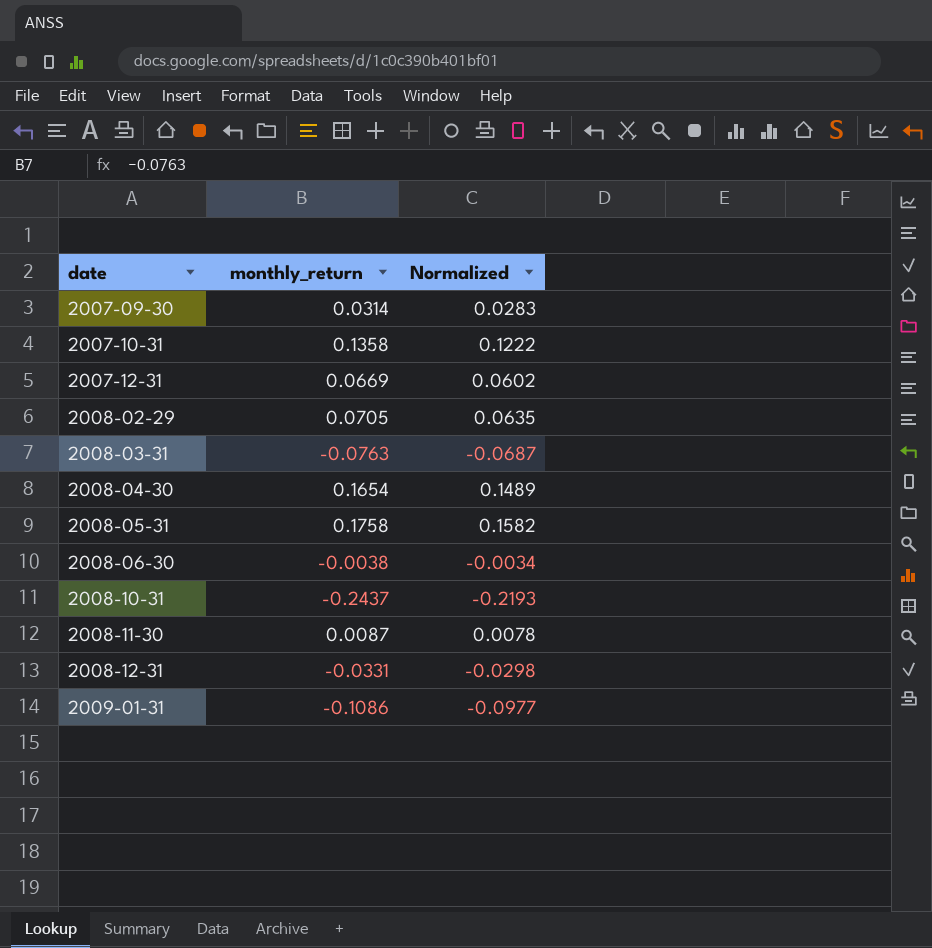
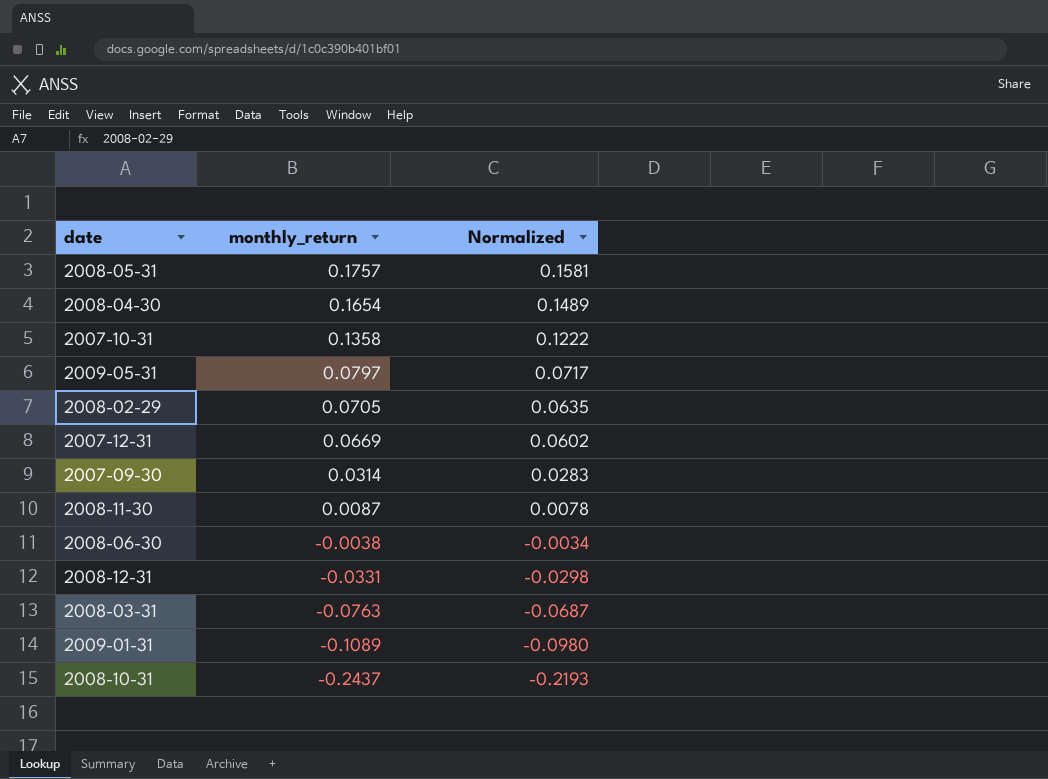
row order: date ascending -> monthly_return descending
2008-05-31 | monthly_return: 0.1758 -> 0.1757
2008-05-31 | Normalized: 0.1582 -> 0.1581
row 2009-05-31: none -> 0.0797 | 0.0717
2009-01-31 | monthly_return: -0.1086 -> -0.1089
2009-01-31 | Normalized: -0.0977 -> -0.0980

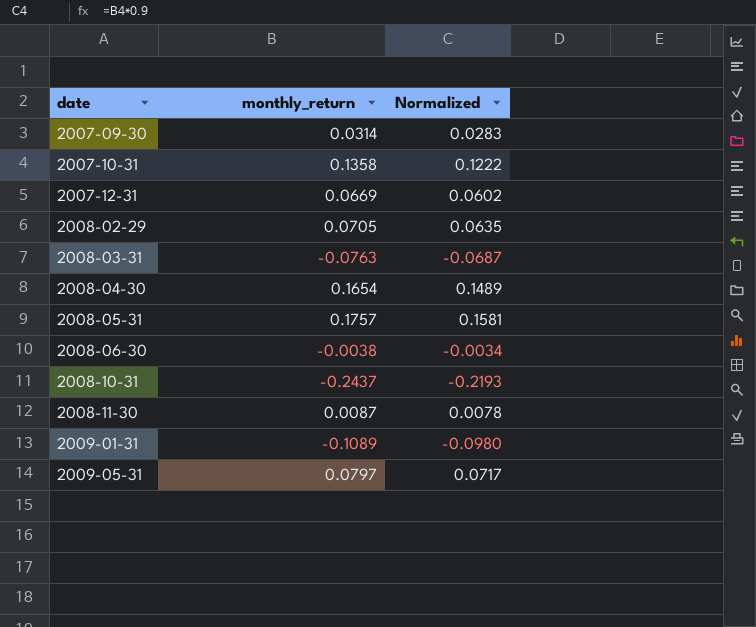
row order: monthly_return descending -> date ascending
row 2008-12-31: -0.0331 | -0.0298 -> none

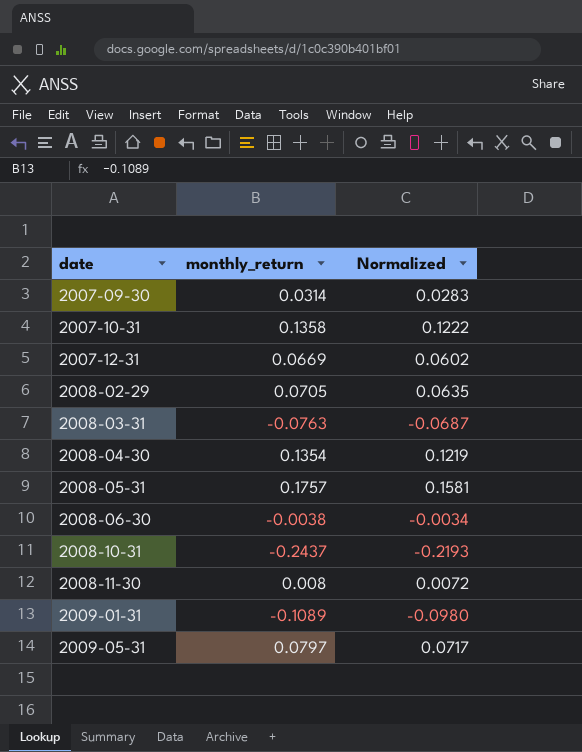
2008-04-30 | monthly_return: 0.1654 -> 0.1354
2008-04-30 | Normalized: 0.1489 -> 0.1219
2008-11-30 | monthly_return: 0.0087 -> 0.008
2008-11-30 | Normalized: 0.0078 -> 0.0072

